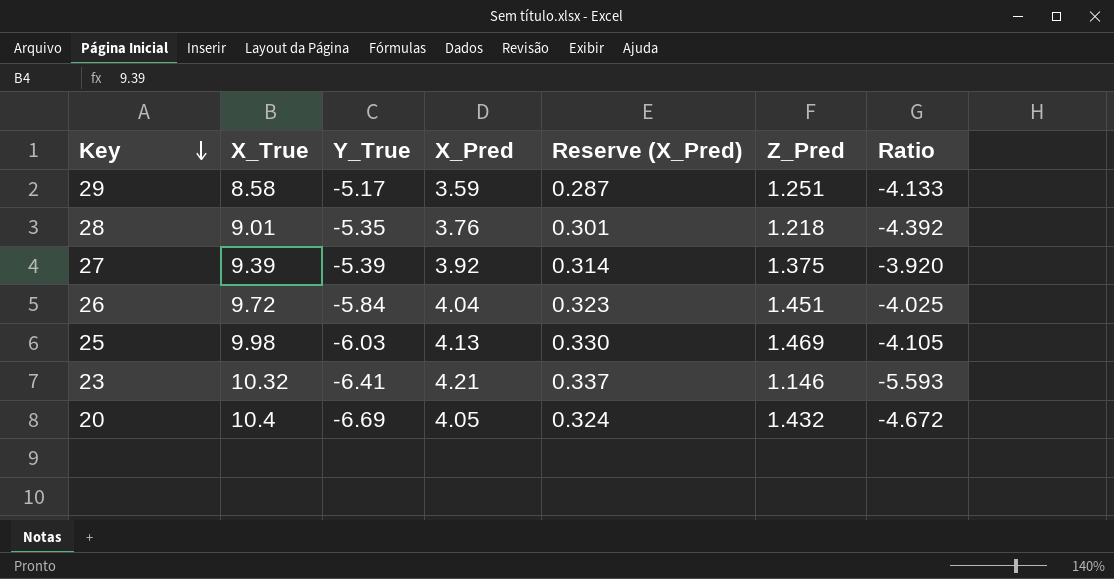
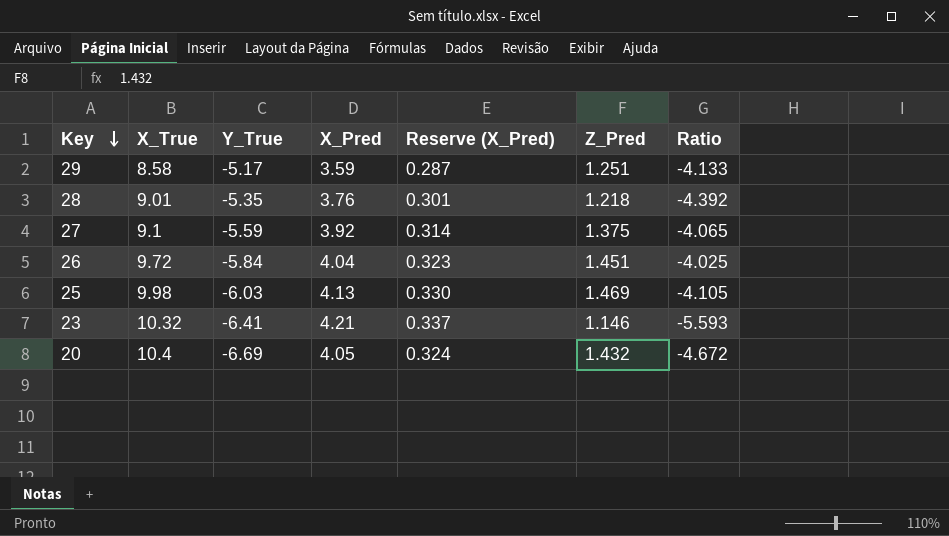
27 | X_True: 9.39 -> 9.1
27 | Y_True: -5.39 -> -5.59
27 | Ratio: -3.920 -> -4.065

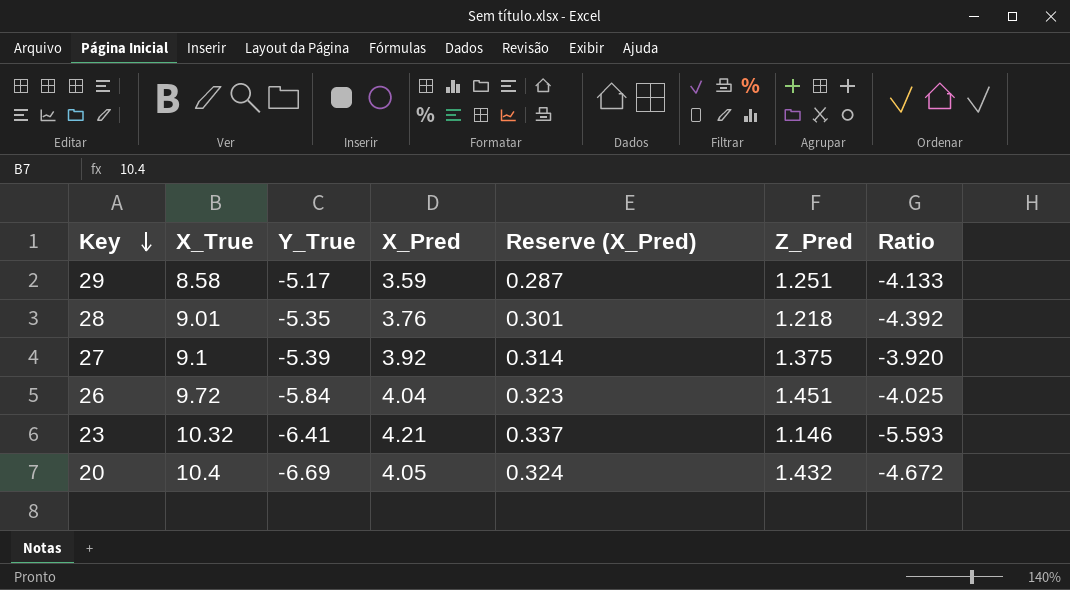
row 25: 9.98 | -6.03 | 4.13 | 0.330 | 1.469 | -4.105 -> none
27 | Y_True: -5.59 -> -5.39
27 | Ratio: -4.065 -> -3.920

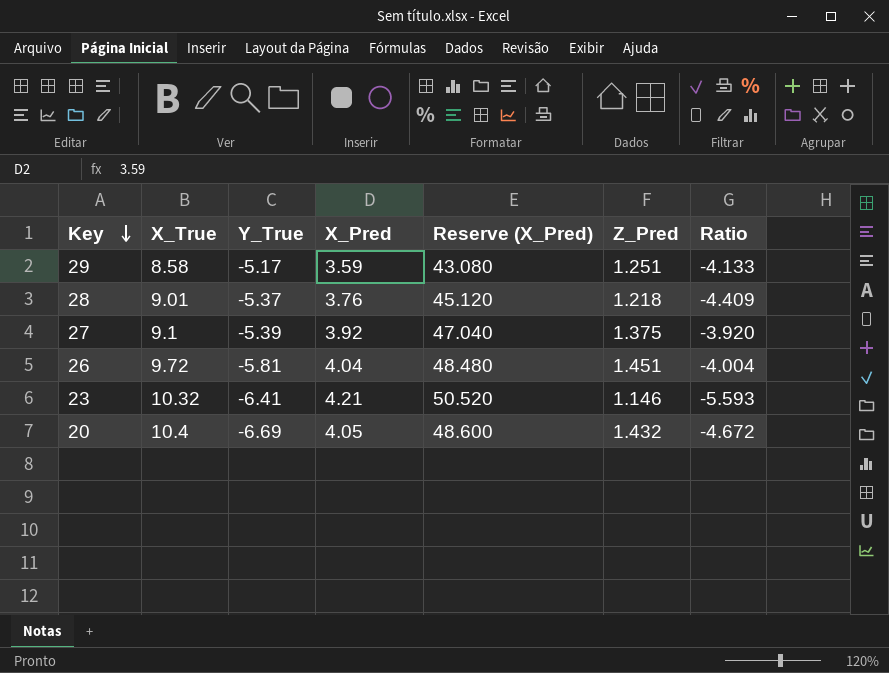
column Reserve (X_Pred) | formula: [X_Pred] * 0.08 -> [X_Pred] * 12
28 | Y_True: -5.35 -> -5.37
28 | Ratio: -4.392 -> -4.409
26 | Y_True: -5.84 -> -5.81
26 | Ratio: -4.025 -> -4.004

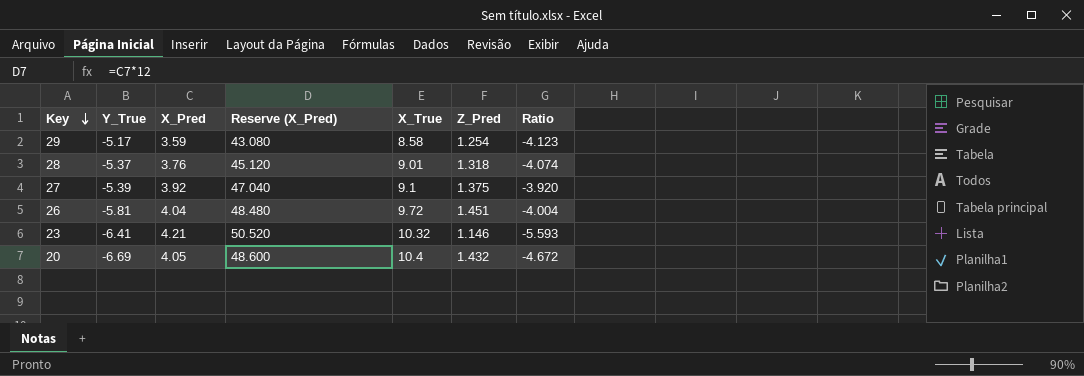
column X_True | position: 2 -> 5
29 | Z_Pred: 1.251 -> 1.254
29 | Ratio: -4.133 -> -4.123
28 | Z_Pred: 1.218 -> 1.318
28 | Ratio: -4.409 -> -4.074

